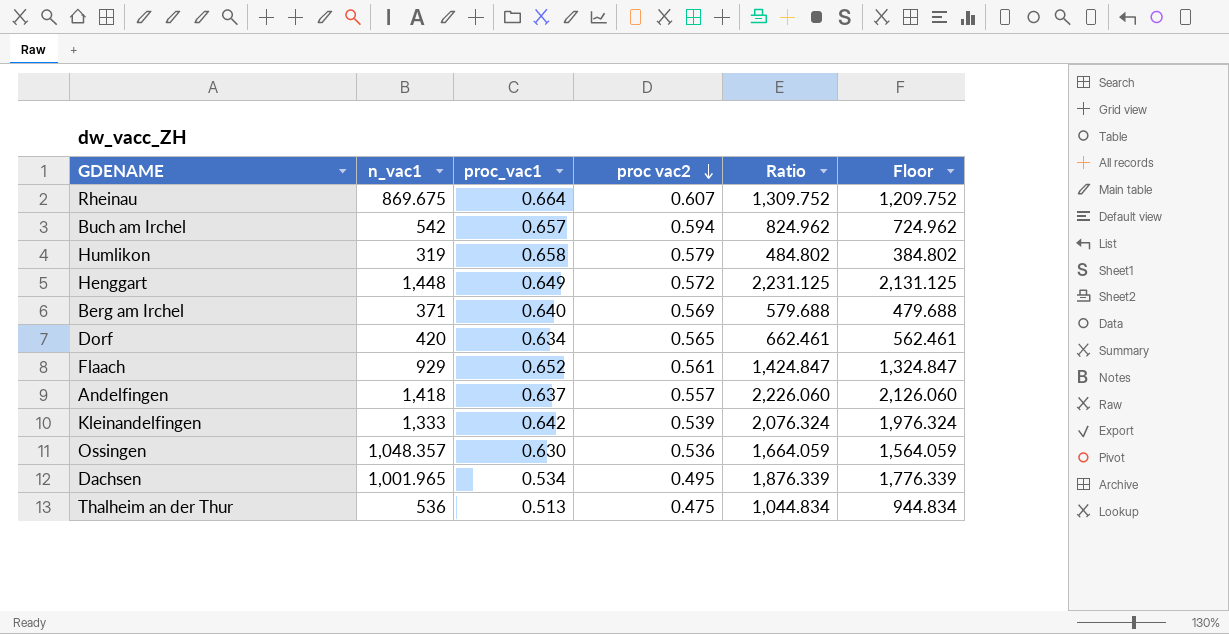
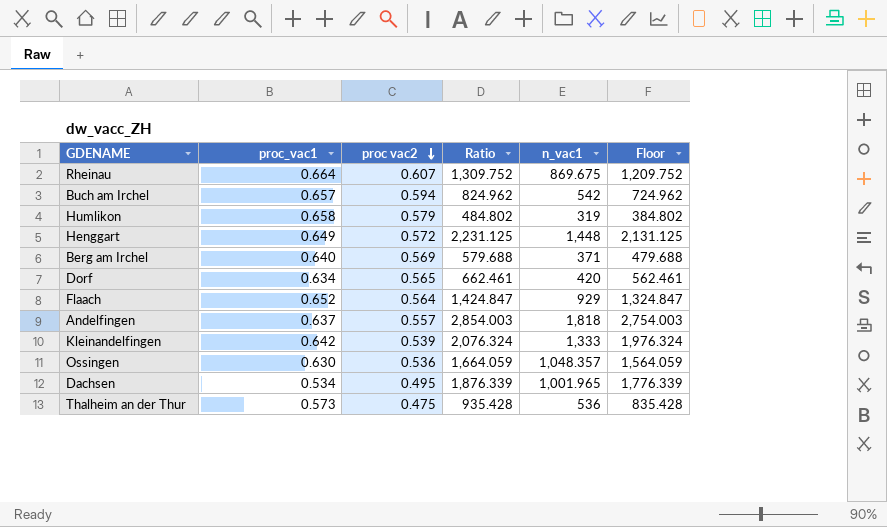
column n_vac1 | position: 2 -> 5
Flaach | proc vac2: 0.561 -> 0.564
Andelfingen | Ratio: 2,226.060 -> 2,854.003
Andelfingen | n_vac1: 1,418 -> 1,818
Andelfingen | Floor: 2,126.060 -> 2,754.003
Thalheim an der Thur | proc_vac1: 0.513 -> 0.573
Thalheim an der Thur | Ratio: 1,044.834 -> 935.428
Thalheim an der Thur | Floor: 944.834 -> 835.428

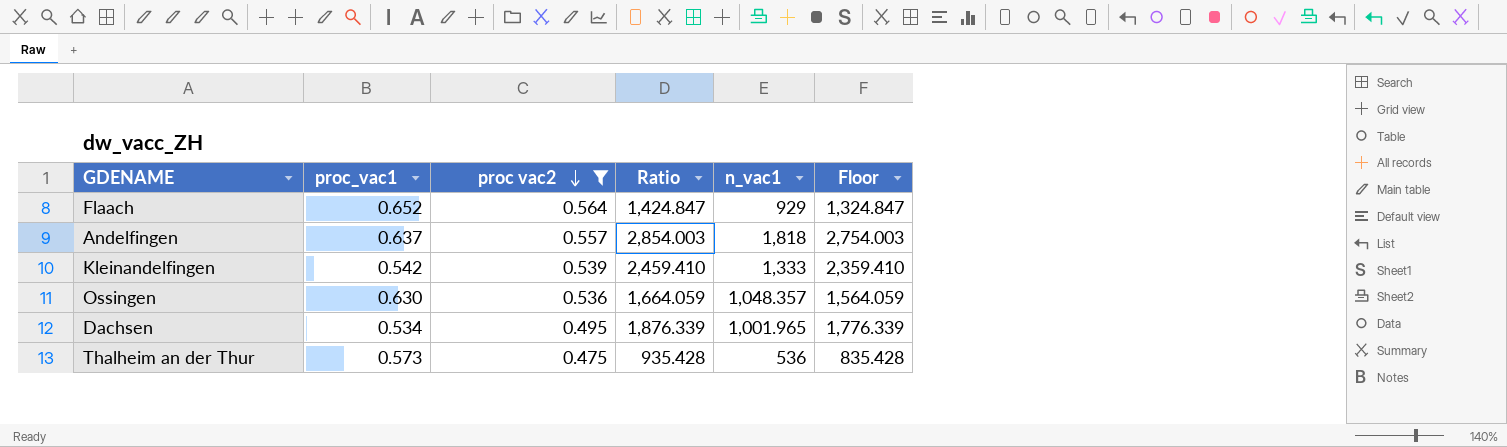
filter: none -> proc vac2 <= 0.564
Kleinandelfingen | proc_vac1: 0.642 -> 0.542
Kleinandelfingen | Ratio: 2,076.324 -> 2,459.410
Kleinandelfingen | Floor: 1,976.324 -> 2,359.410

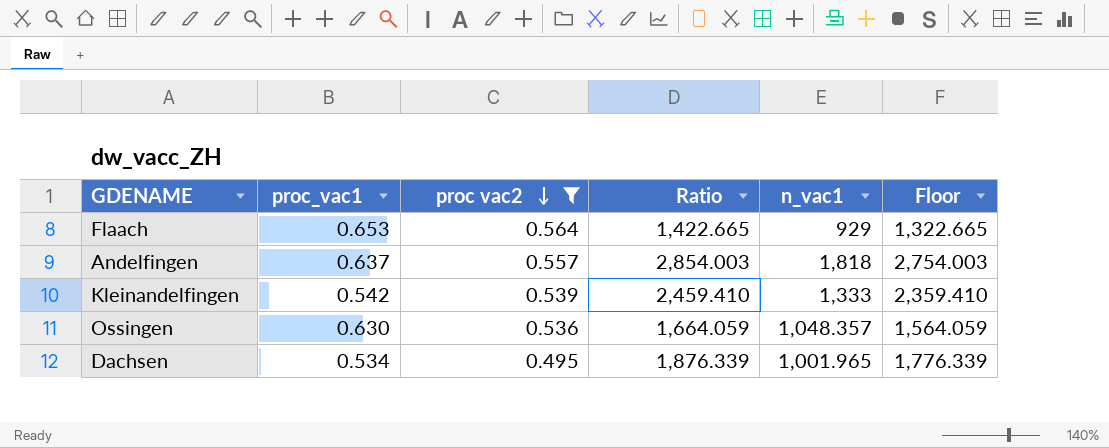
row Thalheim an der Thur: 0.573 | 0.475 | 935.428 | 536 | 835.428 -> none
Flaach | proc_vac1: 0.652 -> 0.653
Flaach | Ratio: 1,424.847 -> 1,422.665
Flaach | Floor: 1,324.847 -> 1,322.665

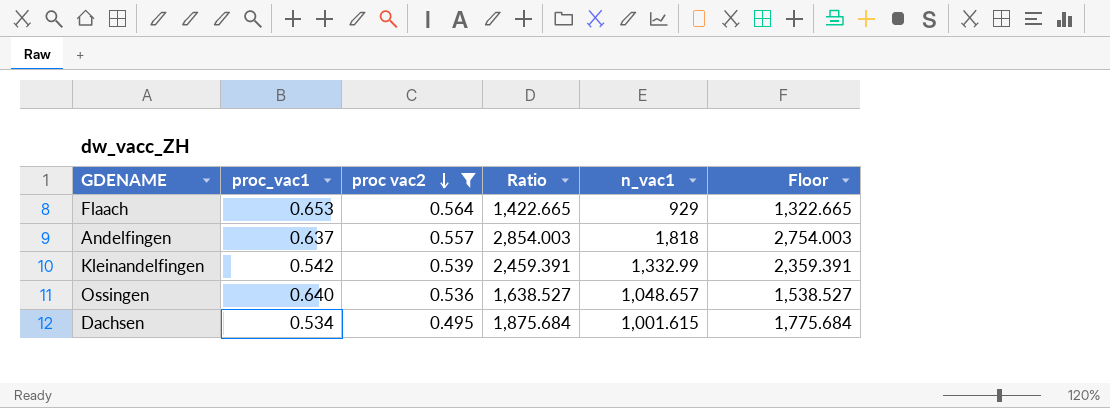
Kleinandelfingen | Ratio: 2,459.410 -> 2,459.391
Kleinandelfingen | n_vac1: 1,333 -> 1,332.99
Kleinandelfingen | Floor: 2,359.410 -> 2,359.391
Ossingen | proc_vac1: 0.630 -> 0.640
Ossingen | Ratio: 1,664.059 -> 1,638.527
Ossingen | n_vac1: 1,048.357 -> 1,048.657
Ossingen | Floor: 1,564.059 -> 1,538.527
Dachsen | Ratio: 1,876.339 -> 1,875.684
Dachsen | n_vac1: 1,001.965 -> 1,001.615
Dachsen | Floor: 1,776.339 -> 1,775.684

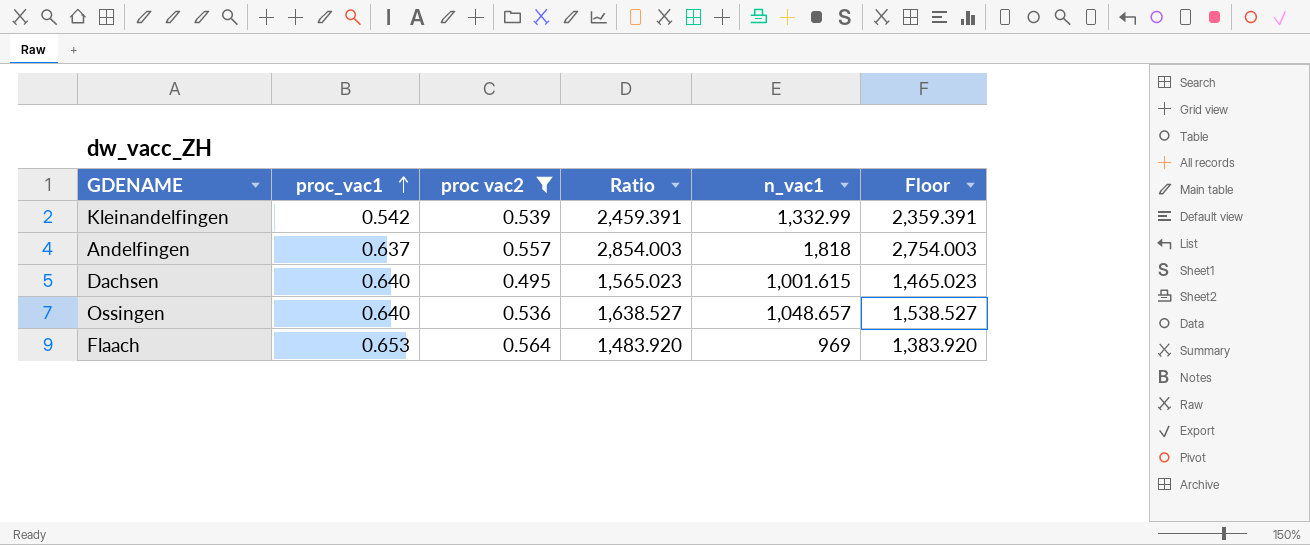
row order: proc vac2 descending -> proc_vac1 ascending
Dachsen | proc_vac1: 0.534 -> 0.640
Dachsen | Ratio: 1,875.684 -> 1,565.023
Dachsen | Floor: 1,775.684 -> 1,465.023
Flaach | Ratio: 1,422.665 -> 1,483.920
Flaach | n_vac1: 929 -> 969
Flaach | Floor: 1,322.665 -> 1,383.920

